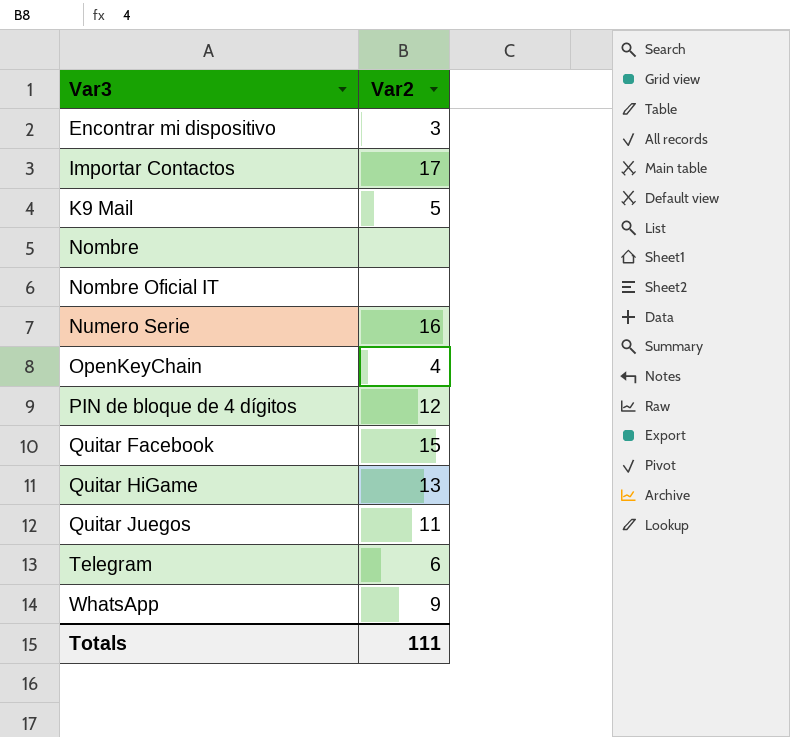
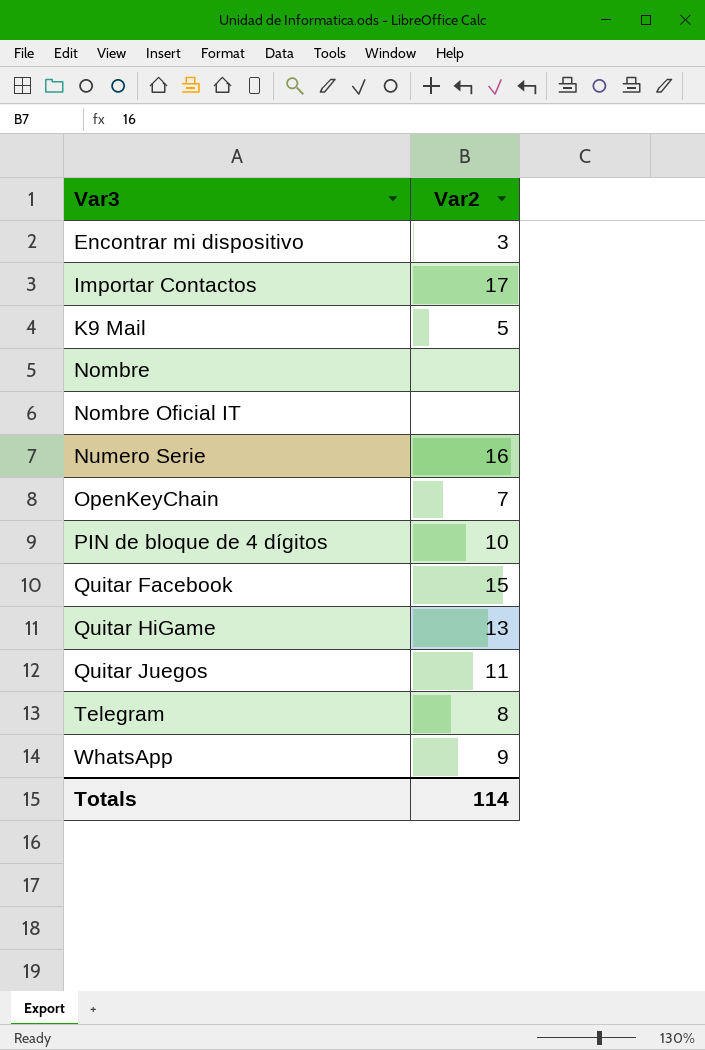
OpenKeyChain | Var2: 4 -> 7
PIN de bloque de 4 dígitos | Var2: 12 -> 10
Telegram | Var2: 6 -> 8
Totals | Var2: 111 -> 114

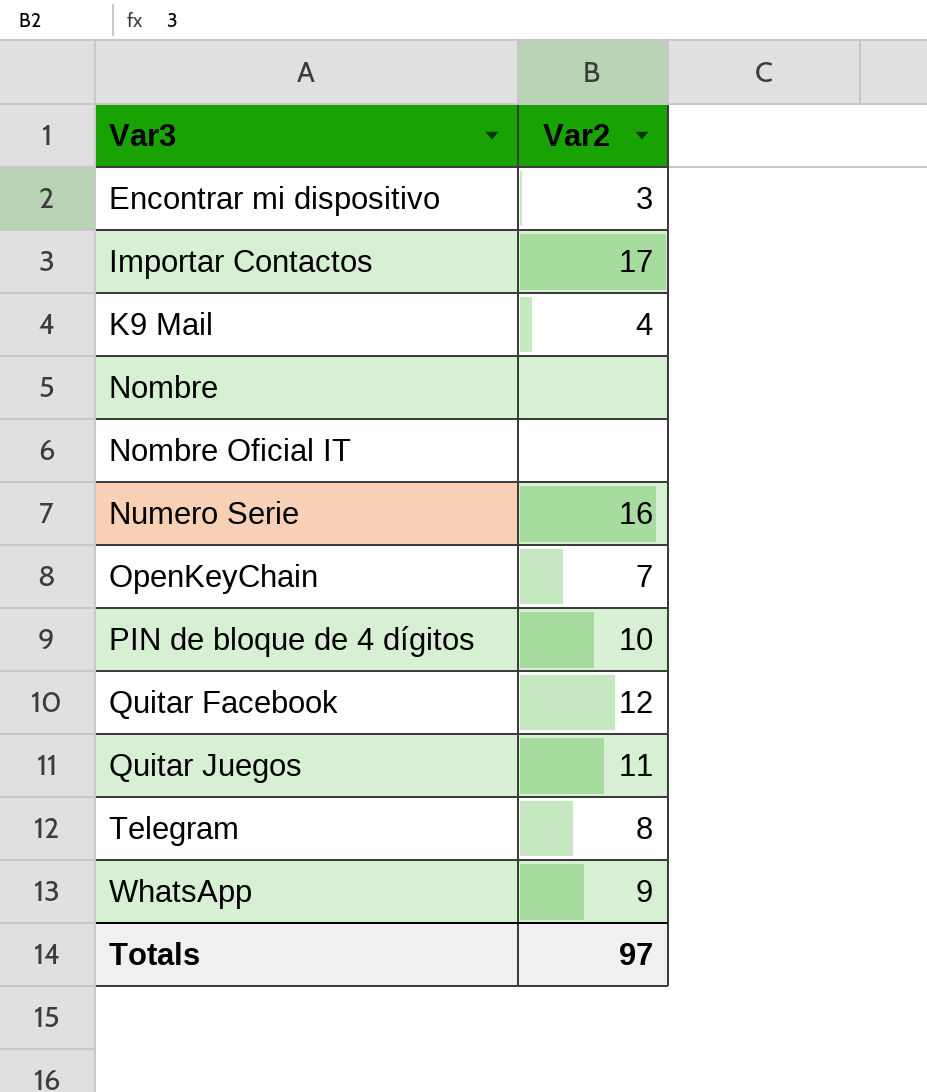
row Quitar HiGame: 13 -> none
K9 Mail | Var2: 5 -> 4
Quitar Facebook | Var2: 15 -> 12
Totals | Var2: 114 -> 97

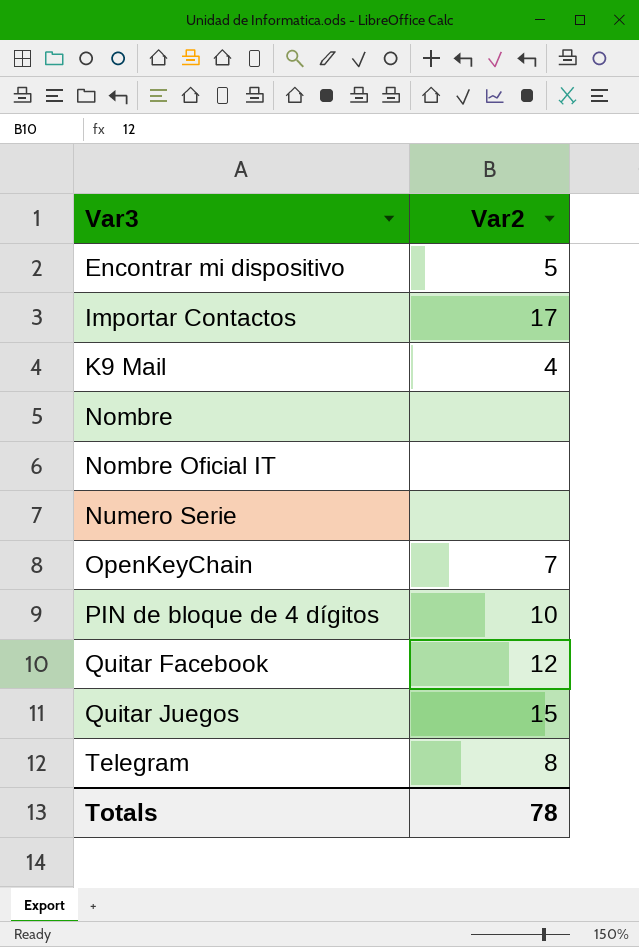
row WhatsApp: 9 -> none
Encontrar mi dispositivo | Var2: 3 -> 5
Numero Serie | Var2: 16 -> none
Quitar Juegos | Var2: 11 -> 15
Totals | Var2: 97 -> 78

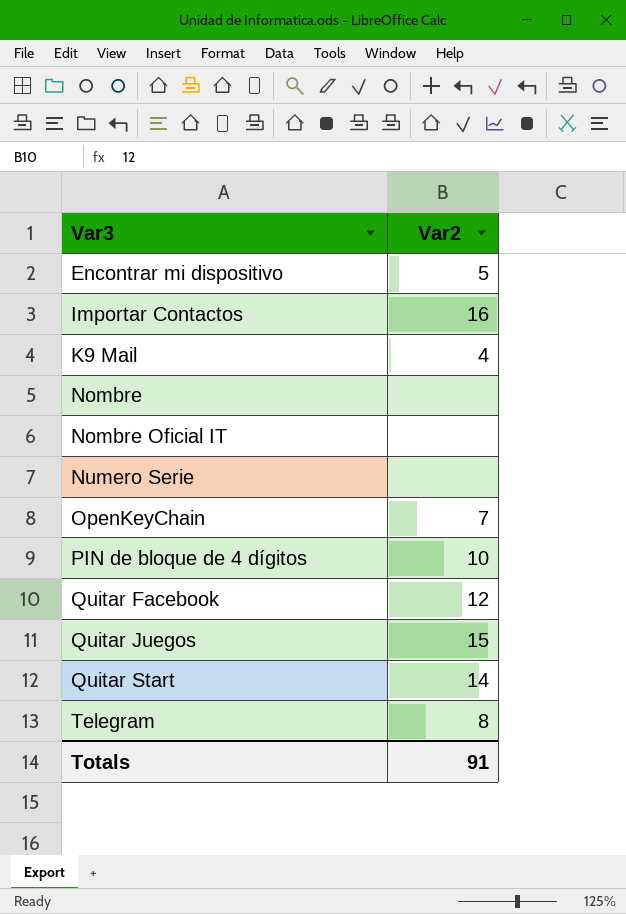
Importar Contactos | Var2: 17 -> 16
row Quitar Start: none -> 14
Totals | Var2: 78 -> 91

